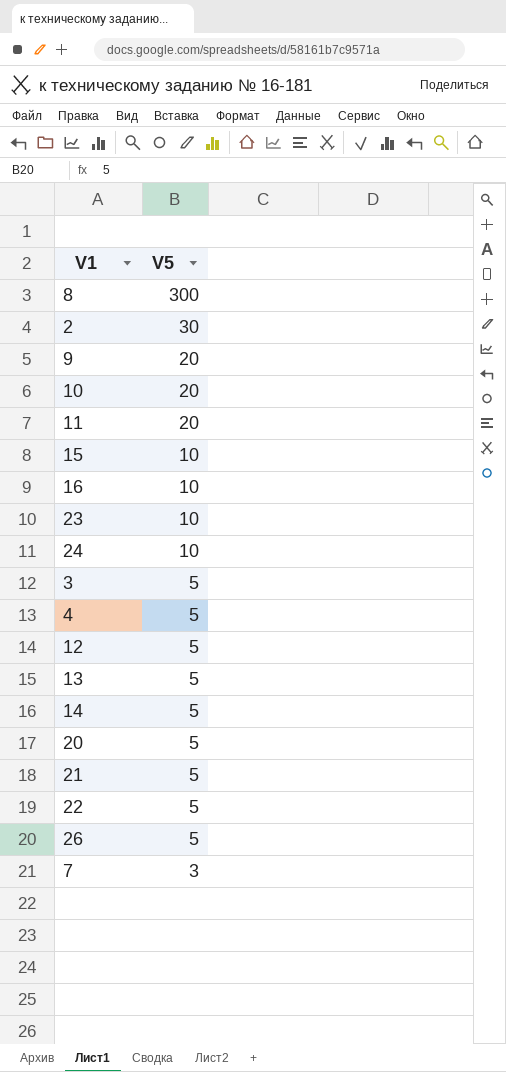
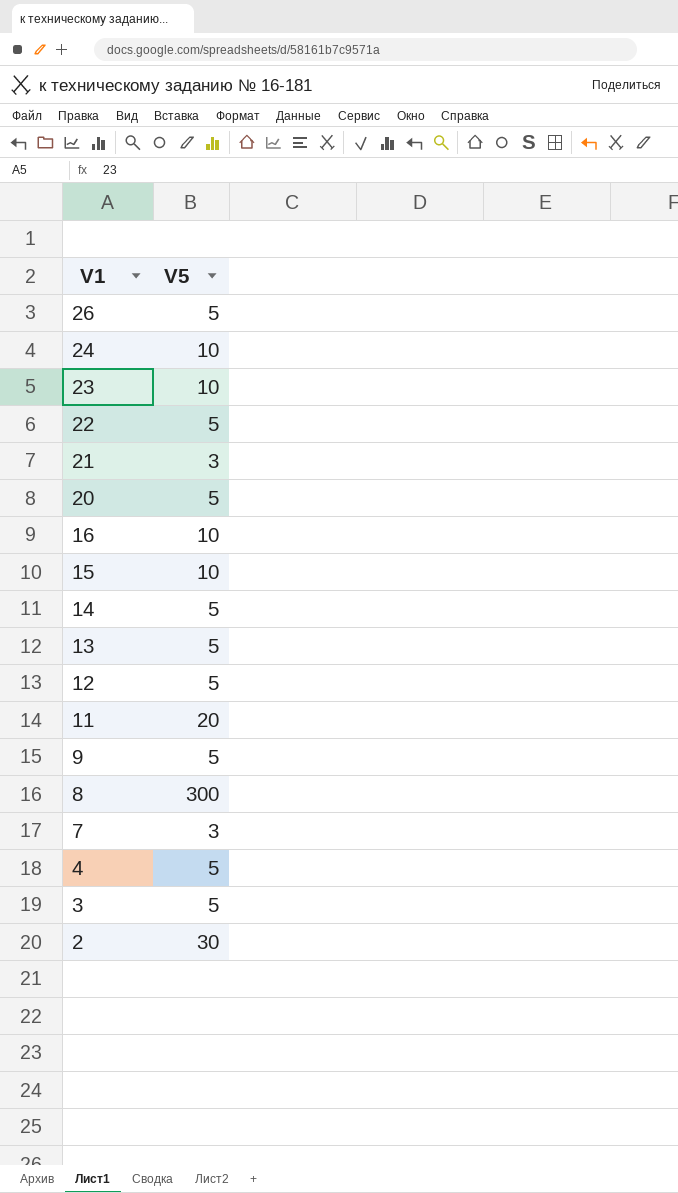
row order: V5 descending -> V1 descending
row 10: 20 -> none
21 | V5: 5 -> 3
9 | V5: 20 -> 5

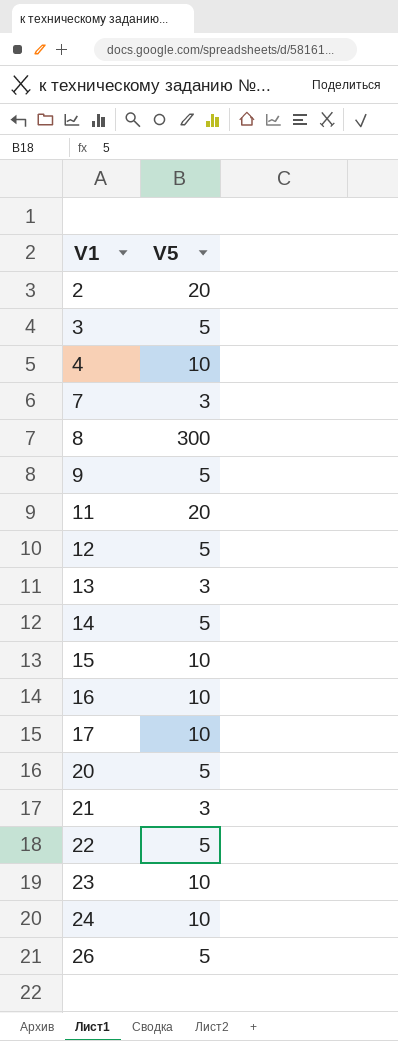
row order: V1 descending -> V1 ascending
2 | V5: 30 -> 20
4 | V5: 5 -> 10
13 | V5: 5 -> 3
row 17: none -> 10

